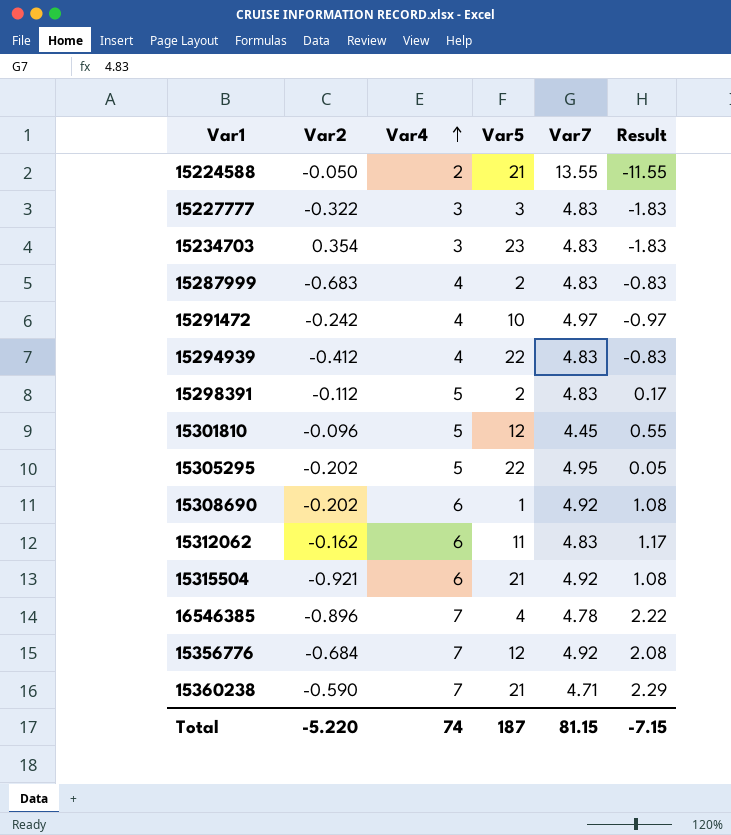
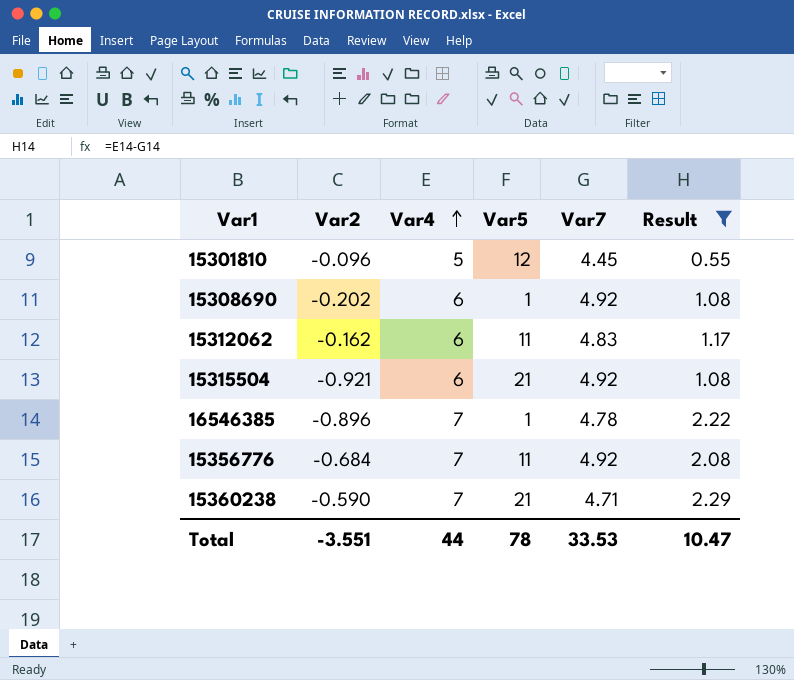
filter: none -> Result >= 0.55
16546385 | Var5: 4 -> 1
15356776 | Var5: 12 -> 11
Total | Var2: -5.220 -> -3.551
Total | Var4: 74 -> 44
Total | Var5: 187 -> 78
Total | Var7: 81.15 -> 33.53
Total | Result: -7.15 -> 10.47

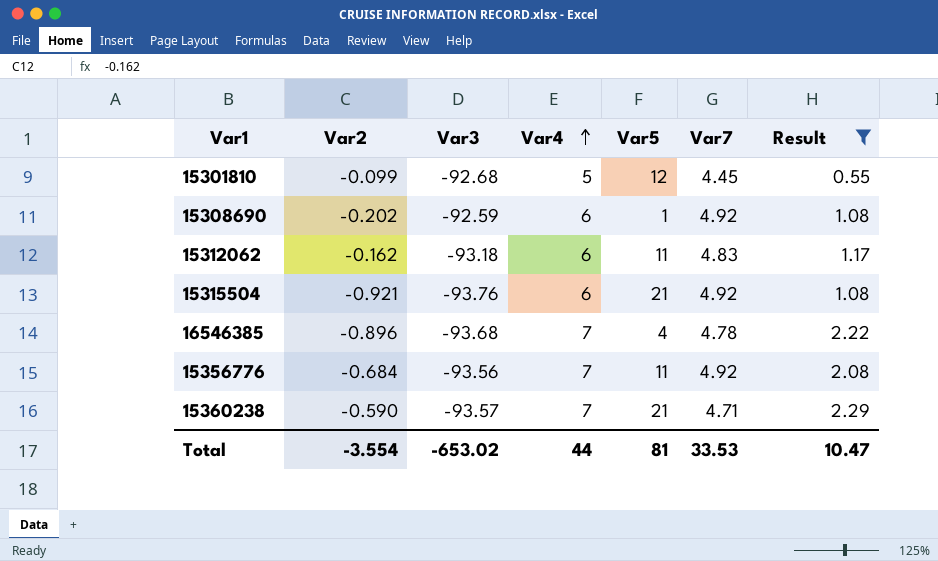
column Var3 | position: none -> 3
15301810 | Var2: -0.096 -> -0.099
16546385 | Var5: 1 -> 4
Total | Var2: -3.551 -> -3.554
Total | Var5: 78 -> 81

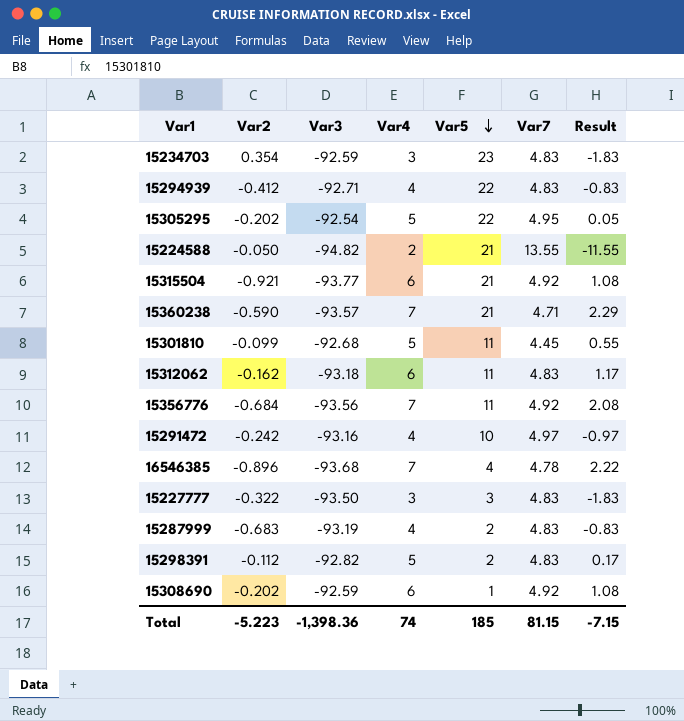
filter: Result >= 0.55 -> none
row order: Var4 ascending -> Var5 descending
15315504 | Var3: -93.76 -> -93.77
15301810 | Var5: 12 -> 11
Total | Var2: -3.554 -> -5.223
Total | Var3: -653.02 -> -1,398.36
Total | Var4: 44 -> 74
Total | Var5: 81 -> 185
Total | Var7: 33.53 -> 81.15
Total | Result: 10.47 -> -7.15

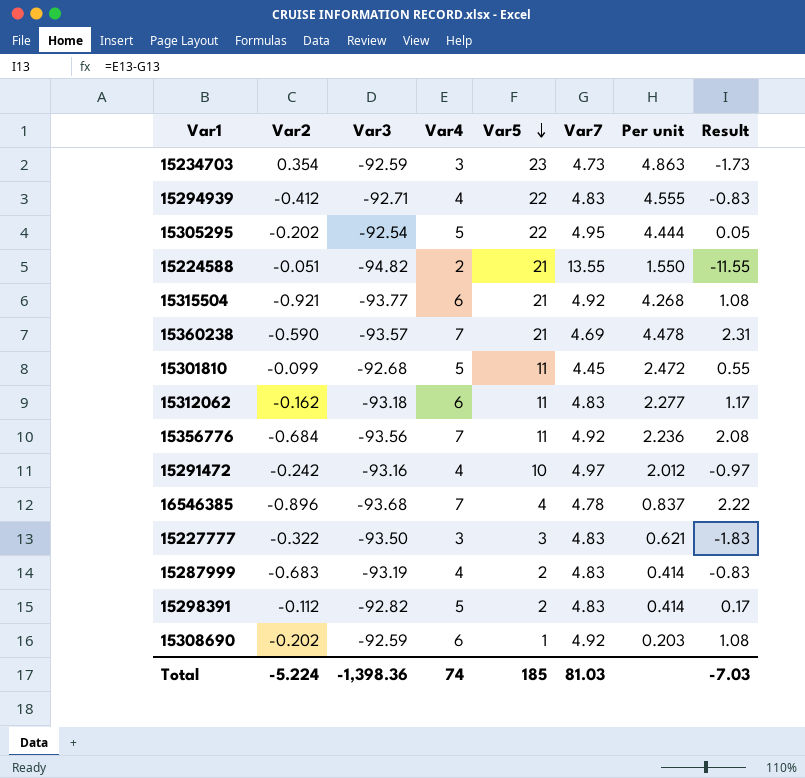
column Per unit | formula: none -> [Var5] / [Var7]
15234703 | Var7: 4.83 -> 4.73
15234703 | Result: -1.83 -> -1.73
15224588 | Var2: -0.050 -> -0.051
15360238 | Var7: 4.71 -> 4.69
15360238 | Result: 2.29 -> 2.31
Total | Var2: -5.223 -> -5.224
Total | Var7: 81.15 -> 81.03
Total | Result: -7.15 -> -7.03

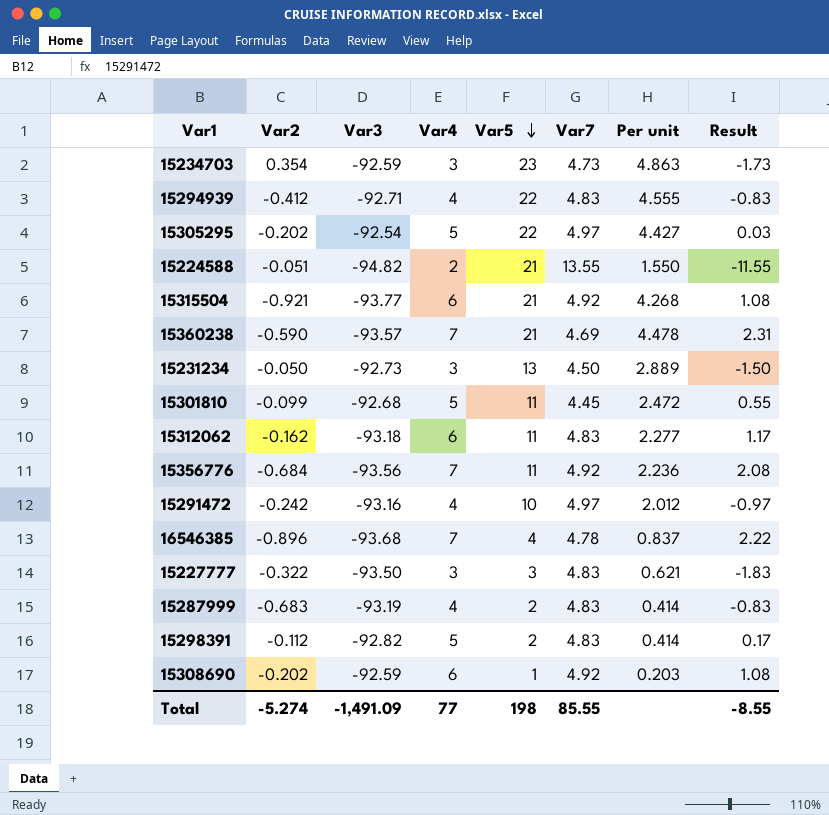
15305295 | Var7: 4.95 -> 4.97
15305295 | Per unit: 4.444 -> 4.427
15305295 | Result: 0.05 -> 0.03
row 15231234: none -> -0.050 | -92.73 | 3 | 13 | 4.50 | 2.889 | -1.50
Total | Var2: -5.224 -> -5.274
Total | Var3: -1,398.36 -> -1,491.09
Total | Var4: 74 -> 77
Total | Var5: 185 -> 198
Total | Var7: 81.03 -> 85.55
Total | Result: -7.03 -> -8.55

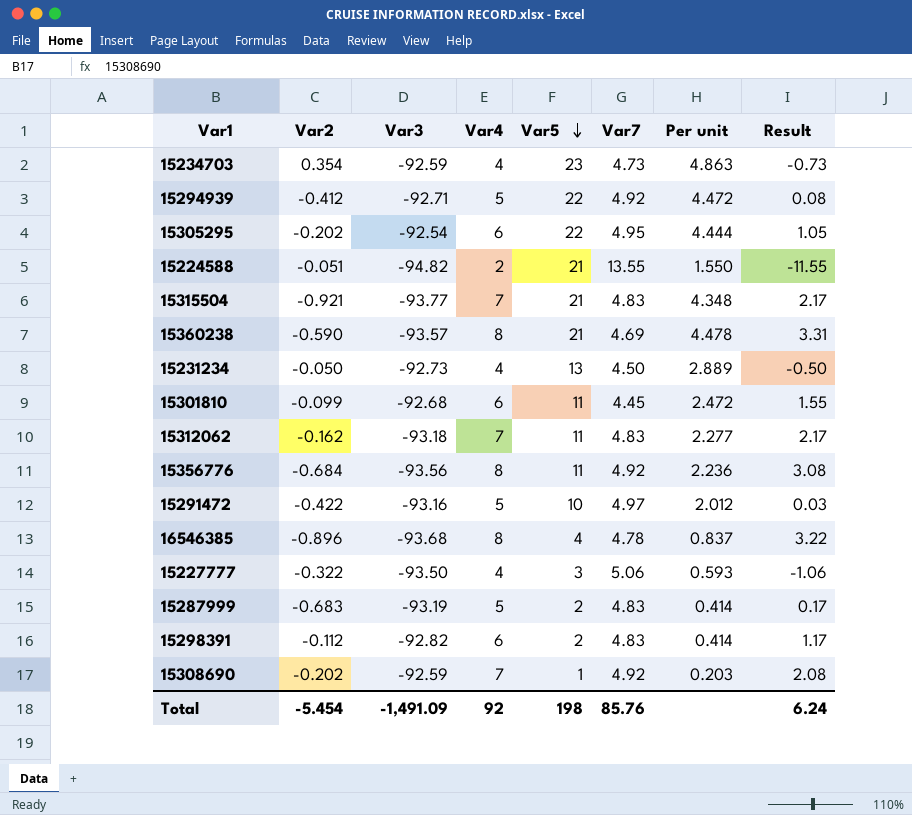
15234703 | Var4: 3 -> 4
15234703 | Result: -1.73 -> -0.73
15294939 | Var4: 4 -> 5
15294939 | Var7: 4.83 -> 4.92
15294939 | Per unit: 4.555 -> 4.472
15294939 | Result: -0.83 -> 0.08
15305295 | Var4: 5 -> 6
15305295 | Var7: 4.97 -> 4.95
15305295 | Per unit: 4.427 -> 4.444
15305295 | Result: 0.03 -> 1.05
15315504 | Var4: 6 -> 7
15315504 | Var7: 4.92 -> 4.83
15315504 | Per unit: 4.268 -> 4.348
15315504 | Result: 1.08 -> 2.17
15360238 | Var4: 7 -> 8
15360238 | Result: 2.31 -> 3.31
15231234 | Var4: 3 -> 4
15231234 | Result: -1.50 -> -0.50
15301810 | Var4: 5 -> 6
15301810 | Result: 0.55 -> 1.55
15312062 | Var4: 6 -> 7
15312062 | Result: 1.17 -> 2.17
15356776 | Var4: 7 -> 8
15356776 | Result: 2.08 -> 3.08
15291472 | Var2: -0.242 -> -0.422
15291472 | Var4: 4 -> 5
15291472 | Result: -0.97 -> 0.03
16546385 | Var4: 7 -> 8
16546385 | Result: 2.22 -> 3.22
15227777 | Var4: 3 -> 4
15227777 | Var7: 4.83 -> 5.06
15227777 | Per unit: 0.621 -> 0.593
15227777 | Result: -1.83 -> -1.06
15287999 | Var4: 4 -> 5
15287999 | Result: -0.83 -> 0.17
15298391 | Var4: 5 -> 6
15298391 | Result: 0.17 -> 1.17
15308690 | Var4: 6 -> 7
15308690 | Result: 1.08 -> 2.08
Total | Var2: -5.274 -> -5.454
Total | Var4: 77 -> 92
Total | Var7: 85.55 -> 85.76
Total | Result: -8.55 -> 6.24

